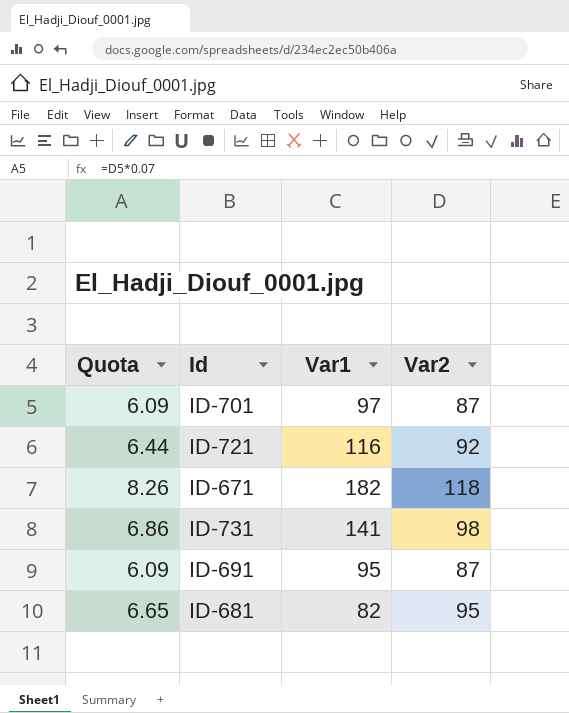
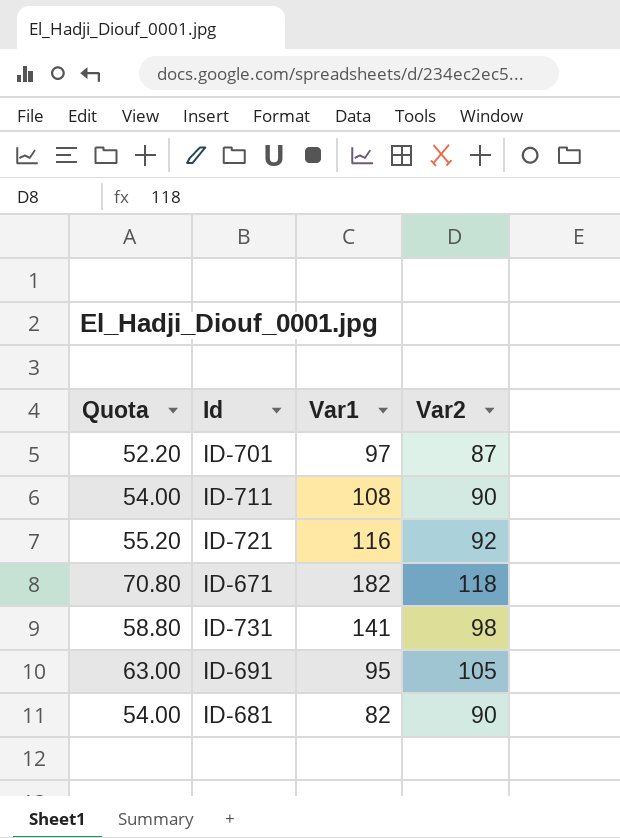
column Quota | formula: [Var2] * 0.07 -> [Var2] * 0.6
row ID-711: none -> 54.00 | 108 | 90
ID-691 | Var2: 87 -> 105
ID-681 | Var2: 95 -> 90

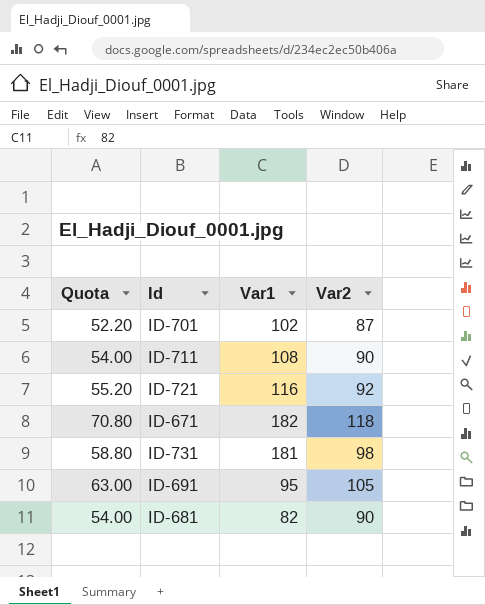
ID-701 | Var1: 97 -> 102
ID-731 | Var1: 141 -> 181

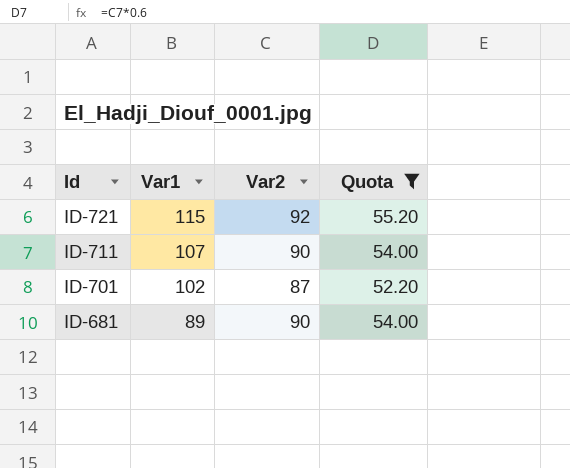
filter: none -> Quota <= 55.20
row order: none -> Id descending
column Quota | position: 1 -> 4
ID-721 | Var1: 116 -> 115
ID-711 | Var1: 108 -> 107
ID-681 | Var1: 82 -> 89

